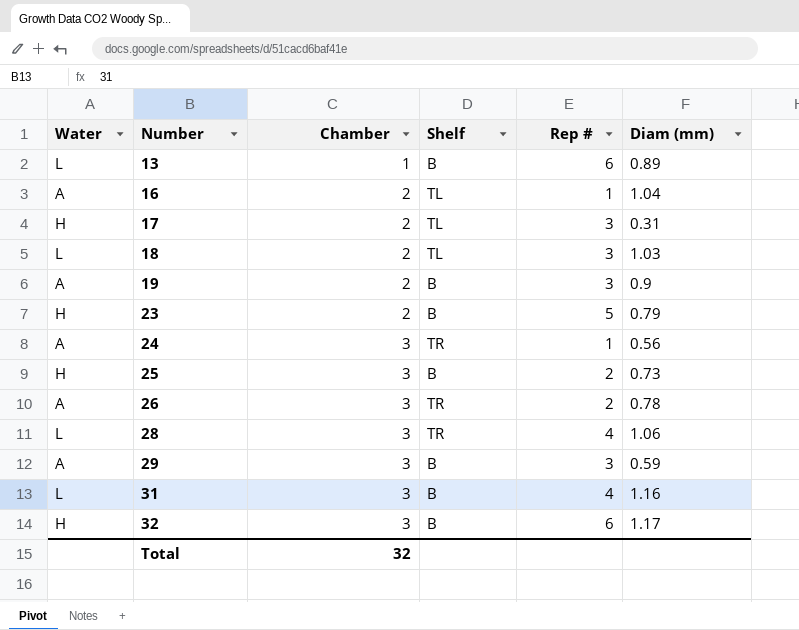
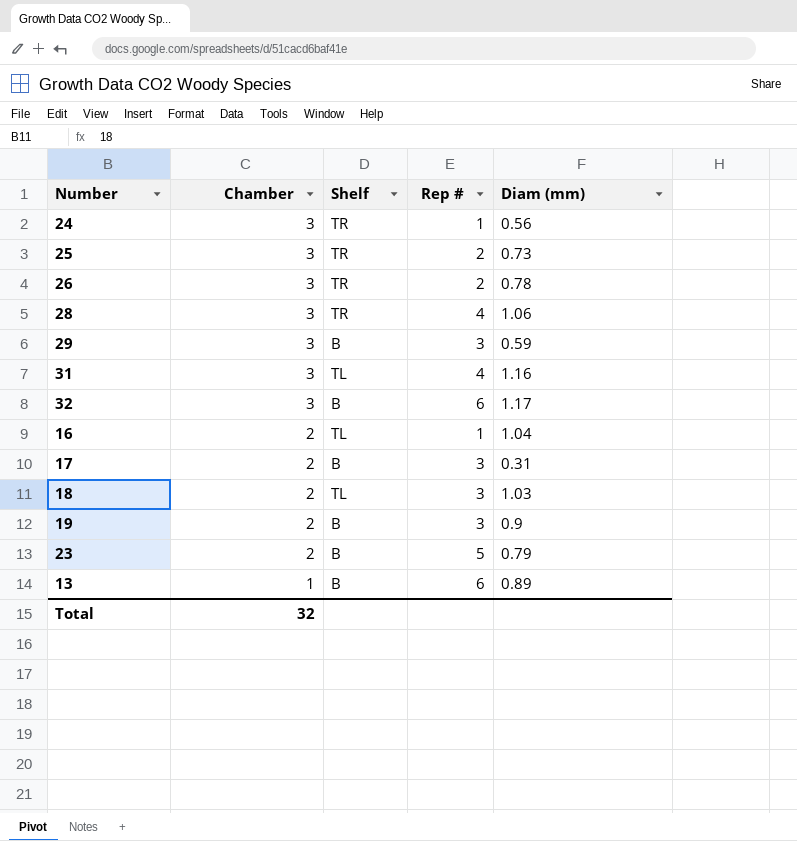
row order: Number ascending -> Chamber descending
column Water | position: 1 -> none
25 | Shelf: B -> TR
31 | Shelf: B -> TL
17 | Shelf: TL -> B

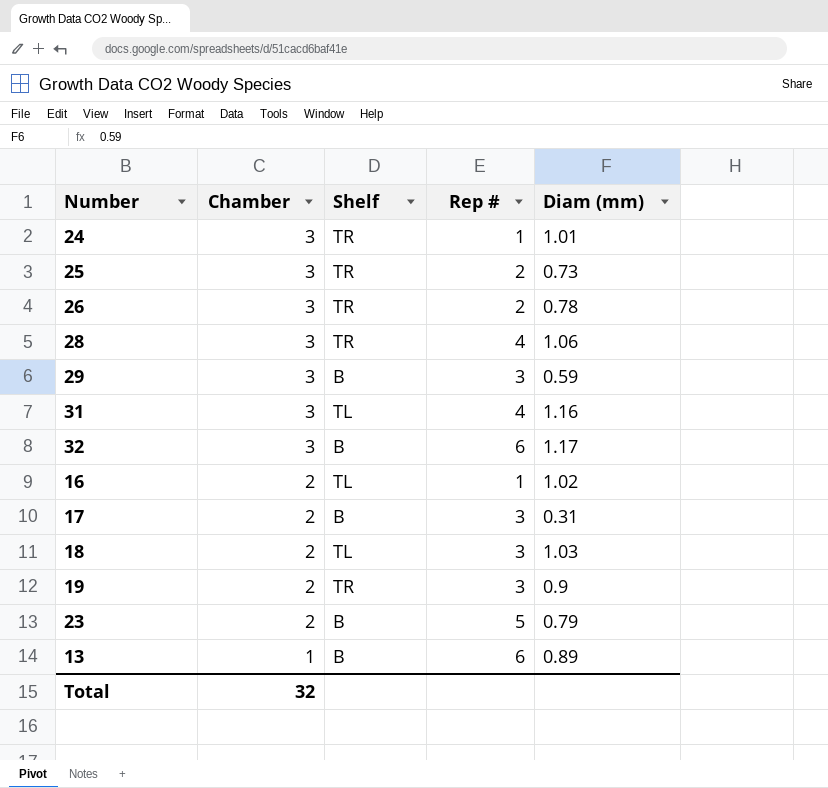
24 | Diam (mm): 0.56 -> 1.01
16 | Diam (mm): 1.04 -> 1.02
19 | Shelf: B -> TR

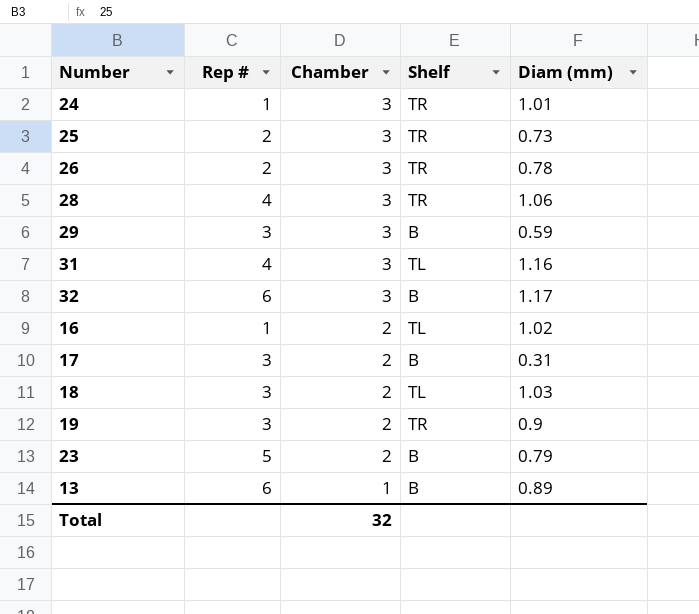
column Rep # | position: 4 -> 2

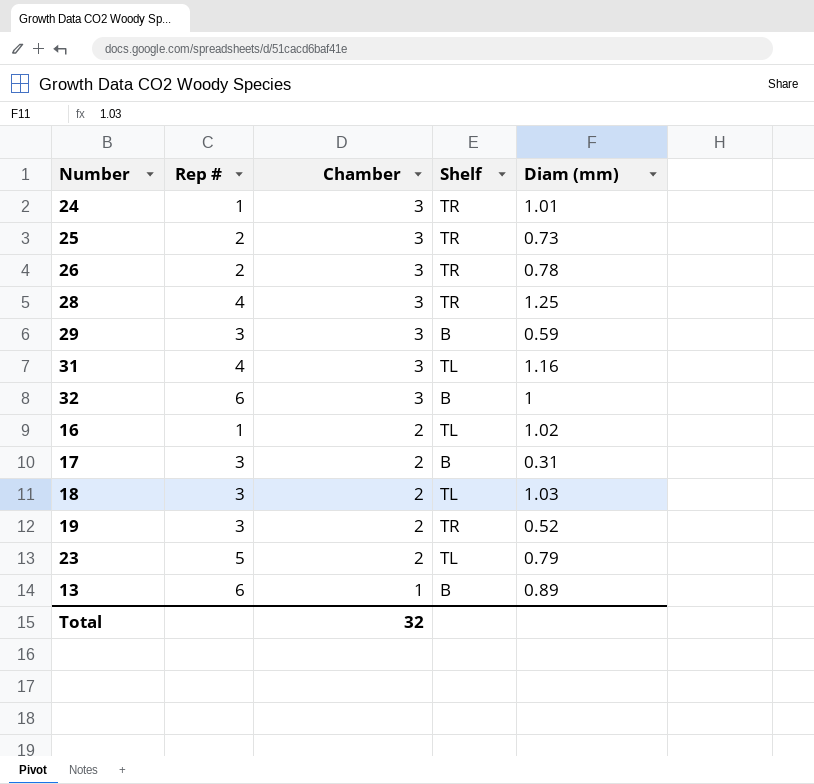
28 | Diam (mm): 1.06 -> 1.25
32 | Diam (mm): 1.17 -> 1
19 | Diam (mm): 0.9 -> 0.52
23 | Shelf: B -> TL

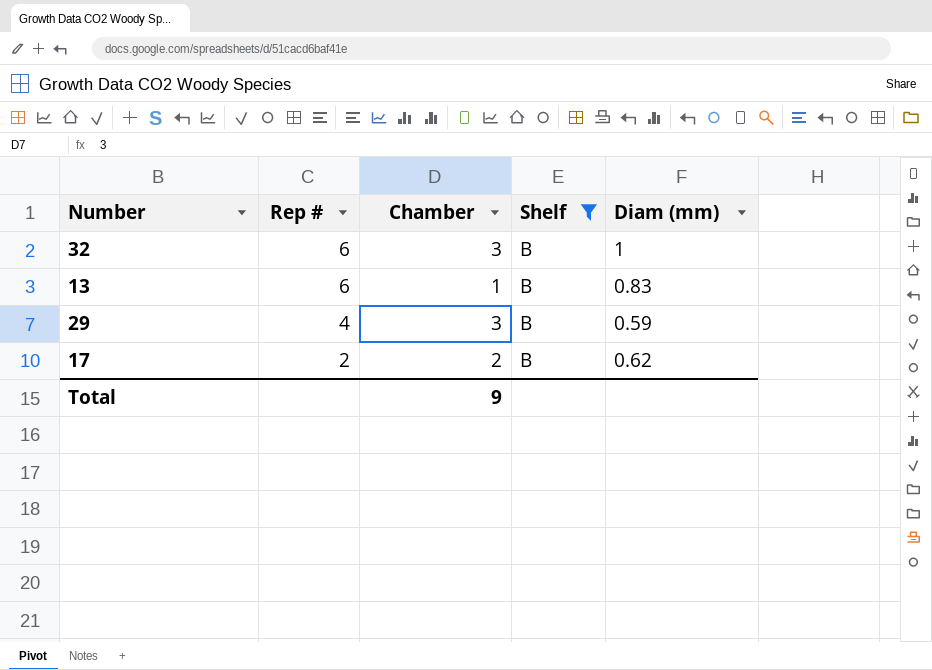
filter: none -> Shelf = B
row order: Chamber descending -> Rep # descending
13 | Diam (mm): 0.89 -> 0.83
29 | Rep #: 3 -> 4
17 | Rep #: 3 -> 2
17 | Diam (mm): 0.31 -> 0.62
Total | Chamber: 32 -> 9

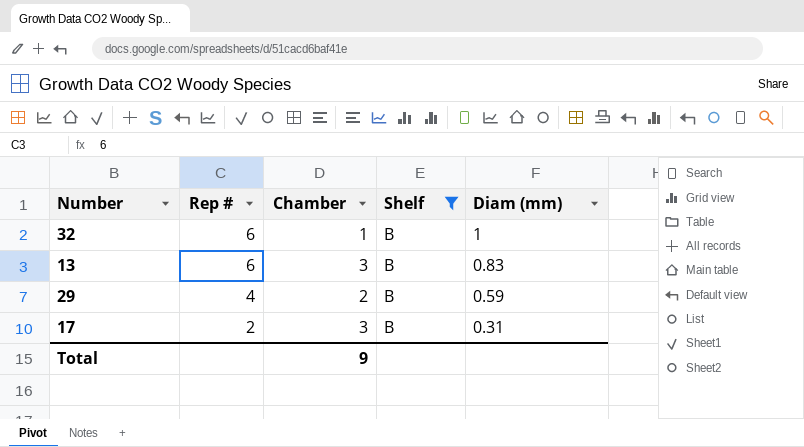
32 | Chamber: 3 -> 1
13 | Chamber: 1 -> 3
29 | Chamber: 3 -> 2
17 | Chamber: 2 -> 3
17 | Diam (mm): 0.62 -> 0.31

